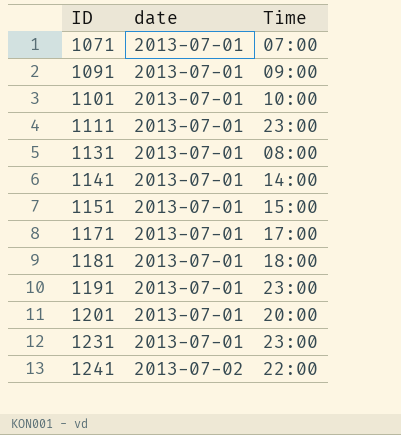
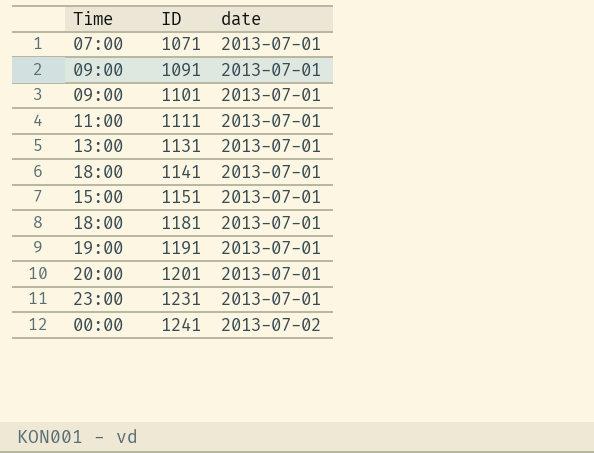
column Time | position: 3 -> 1
row 1171: 2013-07-01 | 17:00 -> none
1101 | Time: 10:00 -> 09:00
1111 | Time: 23:00 -> 11:00
1131 | Time: 08:00 -> 13:00
1141 | Time: 14:00 -> 18:00
1191 | Time: 23:00 -> 19:00
1241 | Time: 22:00 -> 00:00

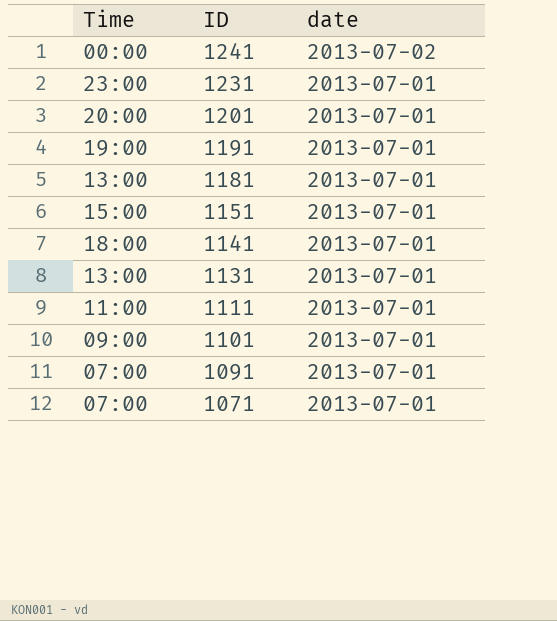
row order: ID ascending -> ID descending
1181 | Time: 18:00 -> 13:00
1091 | Time: 09:00 -> 07:00

